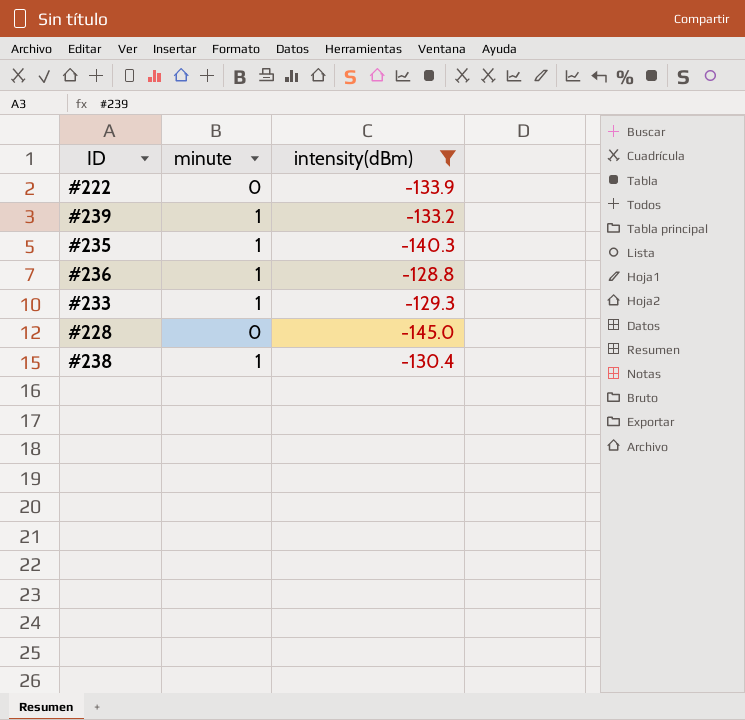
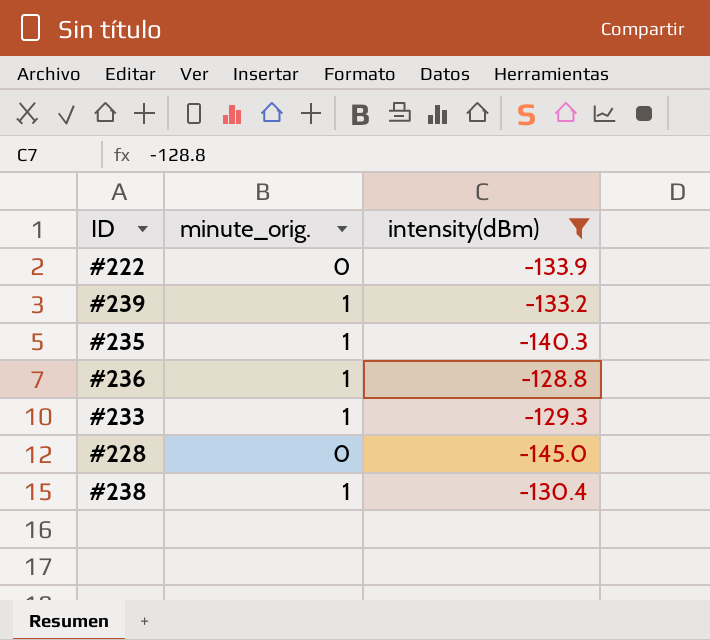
column name: minute -> minute_orig.

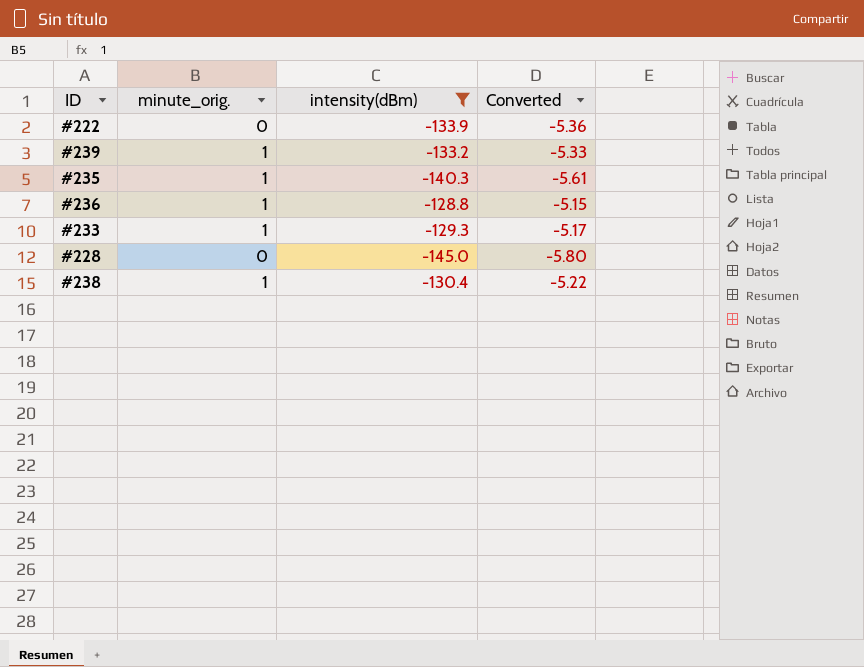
column Converted | formula: none -> [intensity(dBm)] * 0.04

